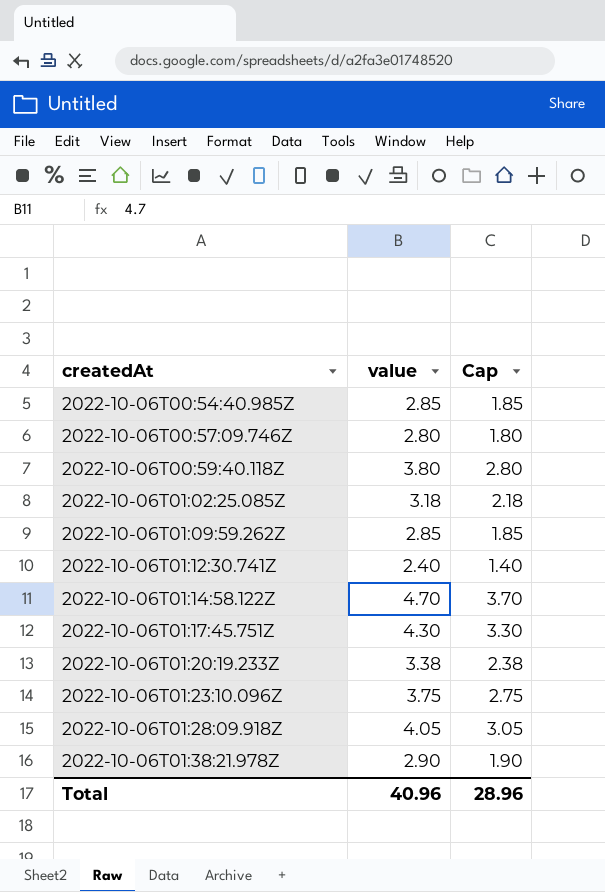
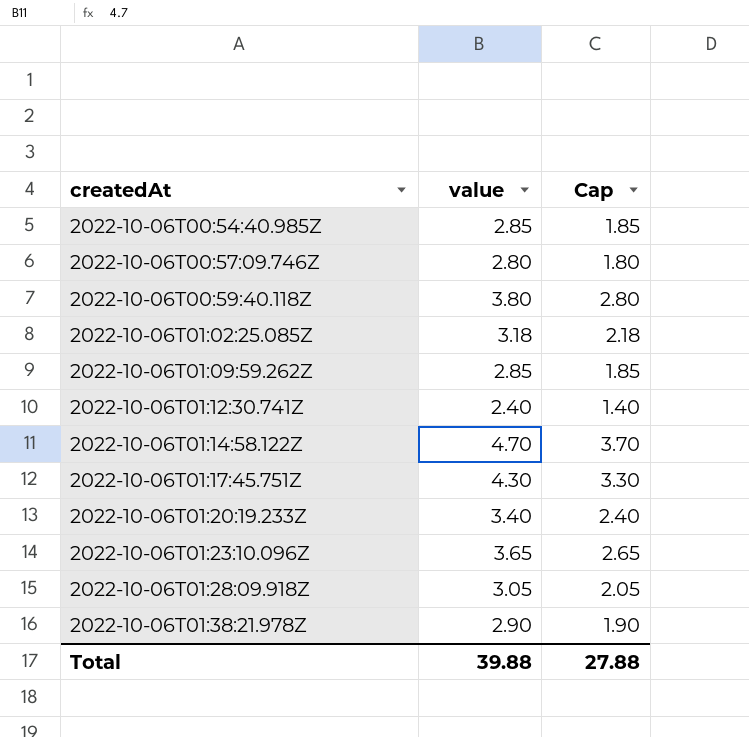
2022-10-06T01:20:19.233Z | value: 3.38 -> 3.40
2022-10-06T01:20:19.233Z | Cap: 2.38 -> 2.40
2022-10-06T01:23:10.096Z | value: 3.75 -> 3.65
2022-10-06T01:23:10.096Z | Cap: 2.75 -> 2.65
2022-10-06T01:28:09.918Z | value: 4.05 -> 3.05
2022-10-06T01:28:09.918Z | Cap: 3.05 -> 2.05
Total | value: 40.96 -> 39.88
Total | Cap: 28.96 -> 27.88

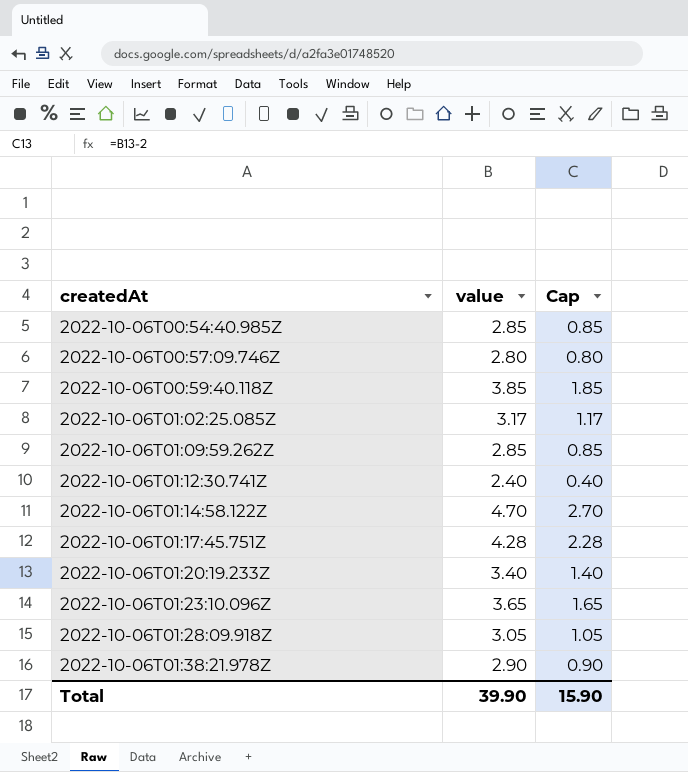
column Cap | formula: [value] - 1 -> [value] - 2
2022-10-06T00:59:40.118Z | value: 3.80 -> 3.85
2022-10-06T01:02:25.085Z | value: 3.18 -> 3.17
2022-10-06T01:17:45.751Z | value: 4.30 -> 4.28
Total | value: 39.88 -> 39.90
Total | Cap: 27.88 -> 15.90

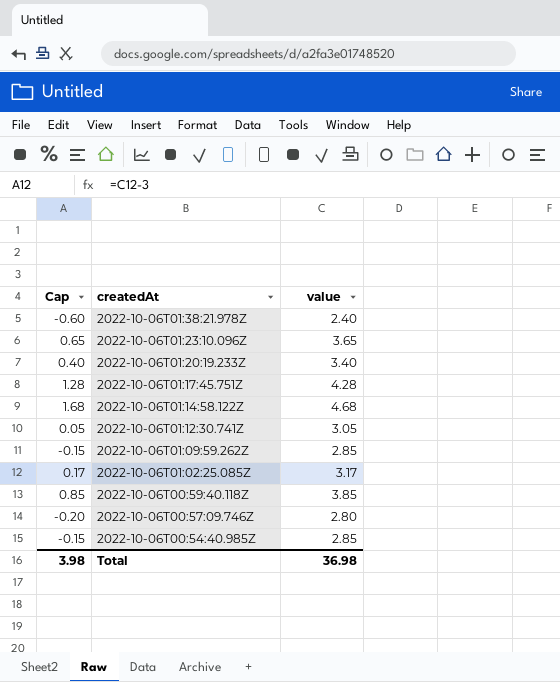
row order: createdAt ascending -> createdAt descending
column Cap | formula: [value] - 2 -> [value] - 3
column Cap | position: 3 -> 1
row 2022-10-06T01:28:09.918Z: 3.05 | 1.05 -> none
2022-10-06T01:38:21.978Z | value: 2.90 -> 2.40
2022-10-06T01:14:58.122Z | value: 4.70 -> 4.68
2022-10-06T01:12:30.741Z | value: 2.40 -> 3.05
Total | Cap: 15.90 -> 3.98
Total | value: 39.90 -> 36.98

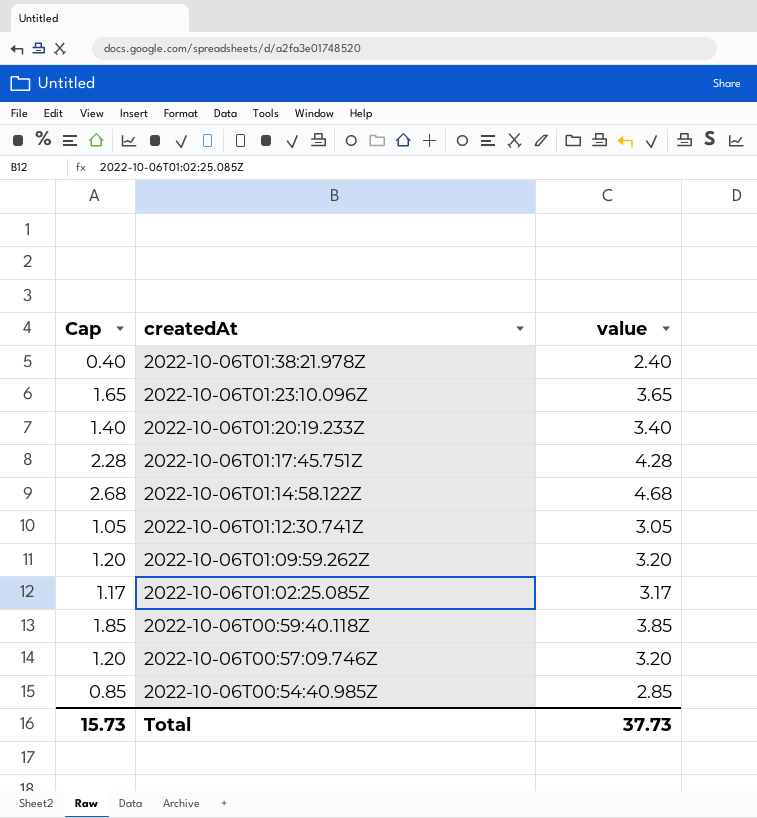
column Cap | formula: [value] - 3 -> [value] - 2
2022-10-06T01:09:59.262Z | value: 2.85 -> 3.20
2022-10-06T00:57:09.746Z | value: 2.80 -> 3.20
Total | Cap: 3.98 -> 15.73
Total | value: 36.98 -> 37.73

